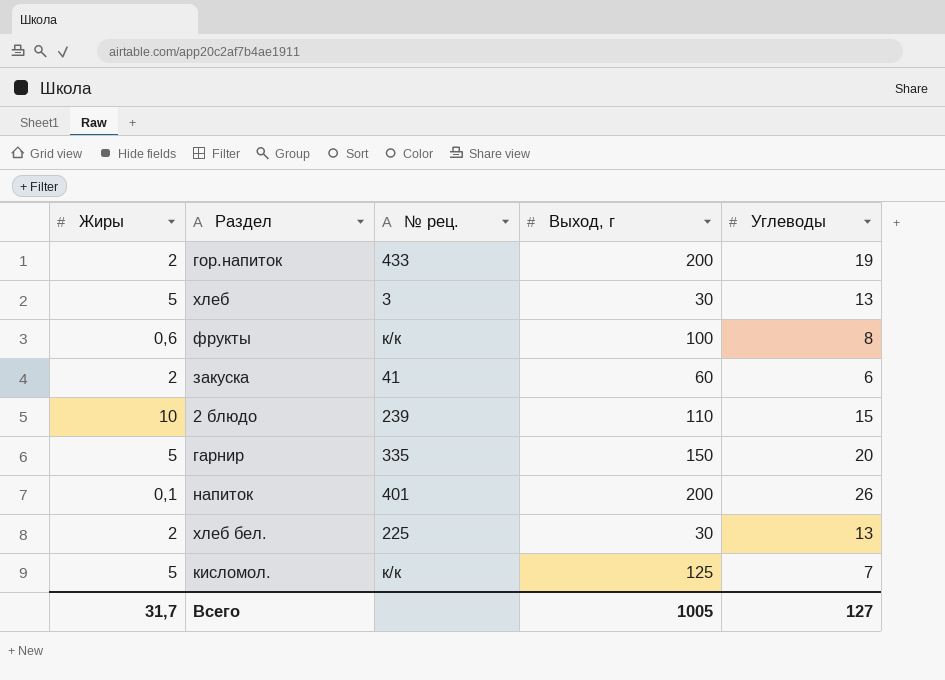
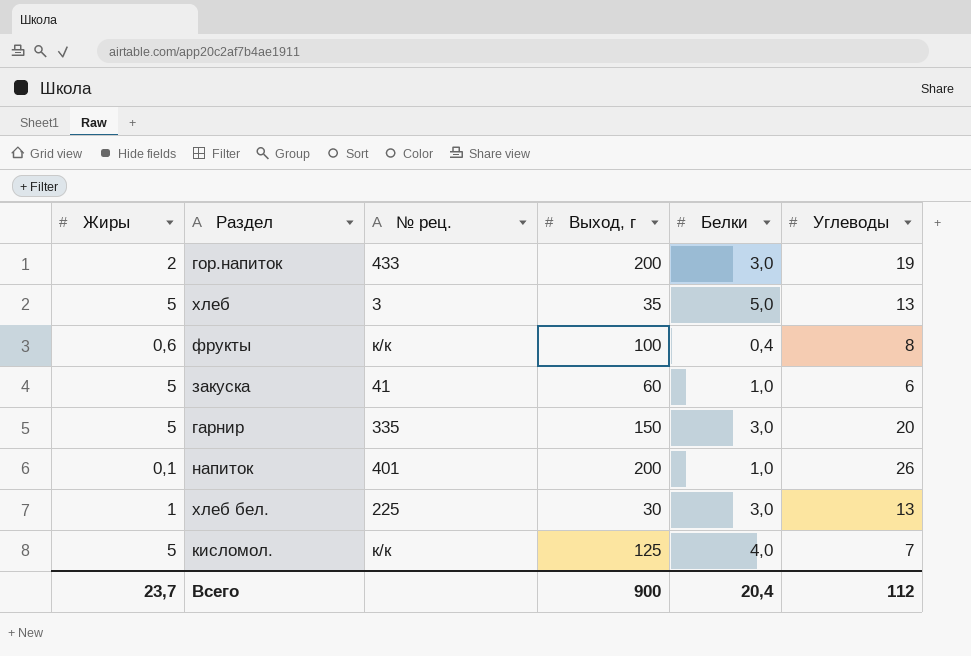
column Белки | position: none -> 5
row 2 блюдо: 10 | 239 | 110 | 15 -> none
хлеб | Выход, г: 30 -> 35
закуска | Жиры: 2 -> 5
хлеб бел. | Жиры: 2 -> 1
Всего | Жиры: 31,7 -> 23,7
Всего | Выход, г: 1005 -> 900
Всего | Углеводы: 127 -> 112

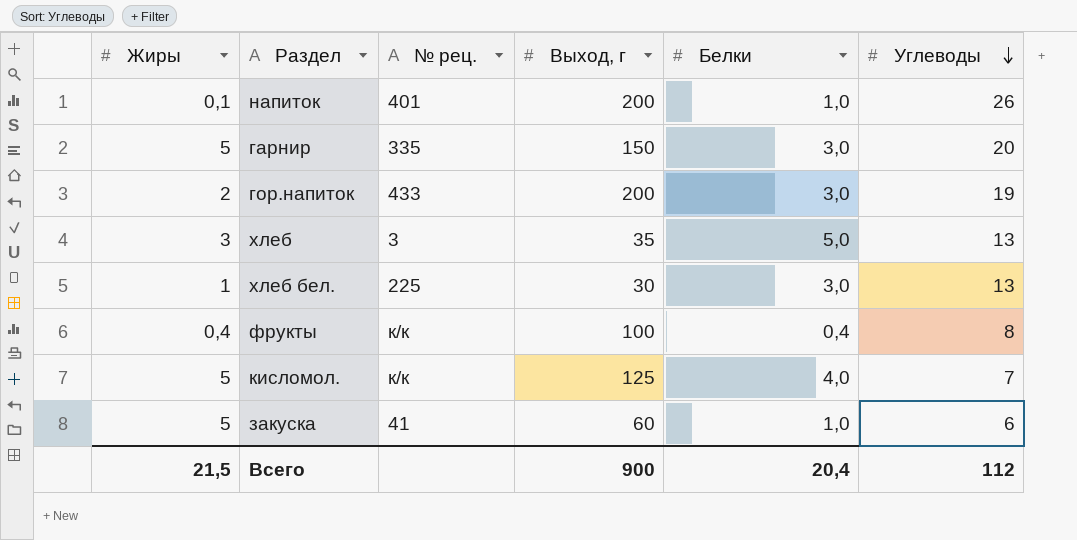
row order: none -> Углеводы descending
хлеб | Жиры: 5 -> 3
фрукты | Жиры: 0,6 -> 0,4
Всего | Жиры: 23,7 -> 21,5

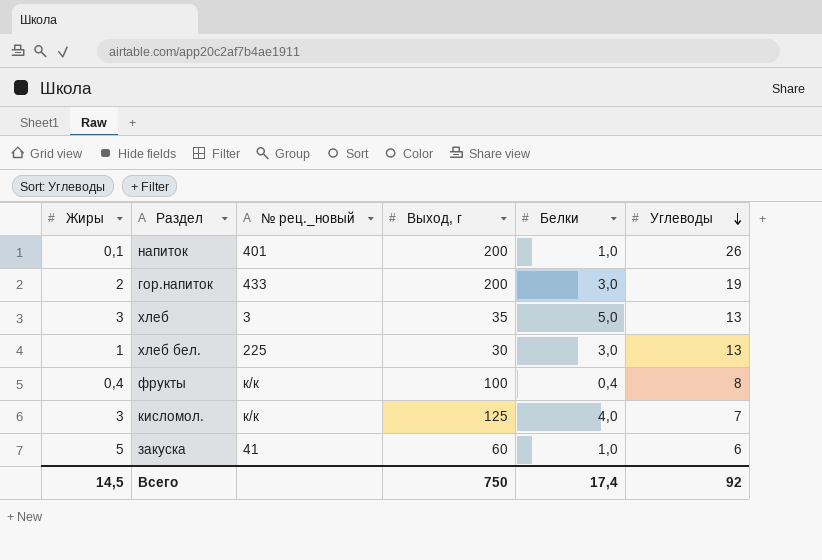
column name: № рец. -> № рец._новый
row гарнир: 5 | 335 | 150 | 3,0 | 20 -> none
кисломол. | Жиры: 5 -> 3
Всего | Жиры: 21,5 -> 14,5
Всего | Выход, г: 900 -> 750
Всего | Белки: 20,4 -> 17,4
Всего | Углеводы: 112 -> 92

